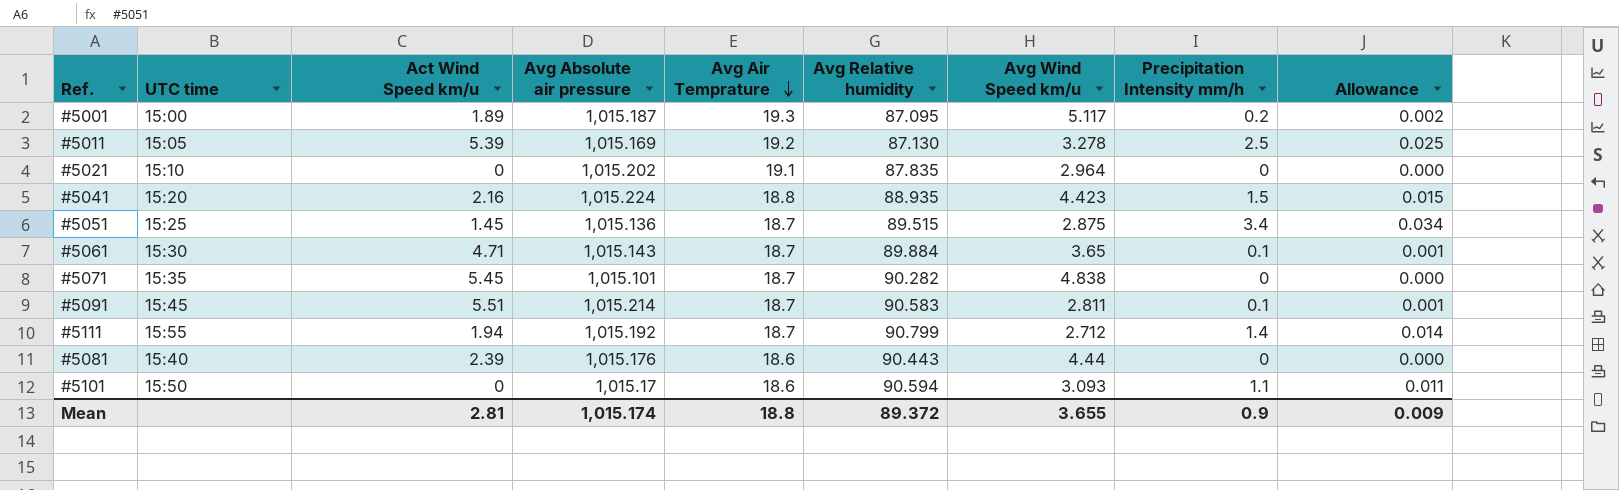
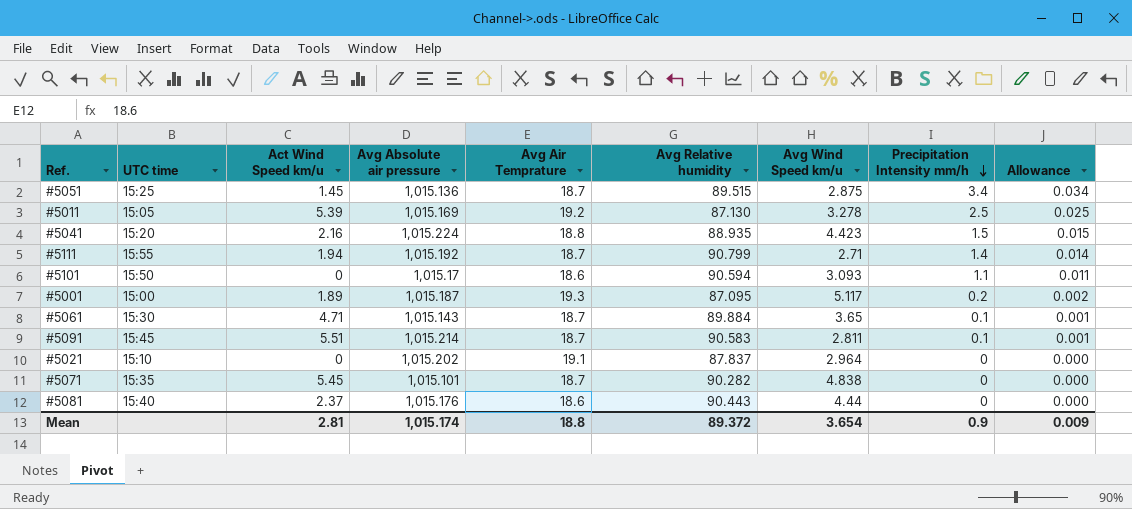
row order: Avg Air Temprature descending -> Precipitation Intensity mm/h descending
#5111 | Avg Wind Speed km/u: 2.712 -> 2.71
#5021 | Avg Relative humidity: 87.835 -> 87.837
#5081 | Act Wind Speed km/u: 2.39 -> 2.37
Mean | Avg Wind Speed km/u: 3.655 -> 3.654

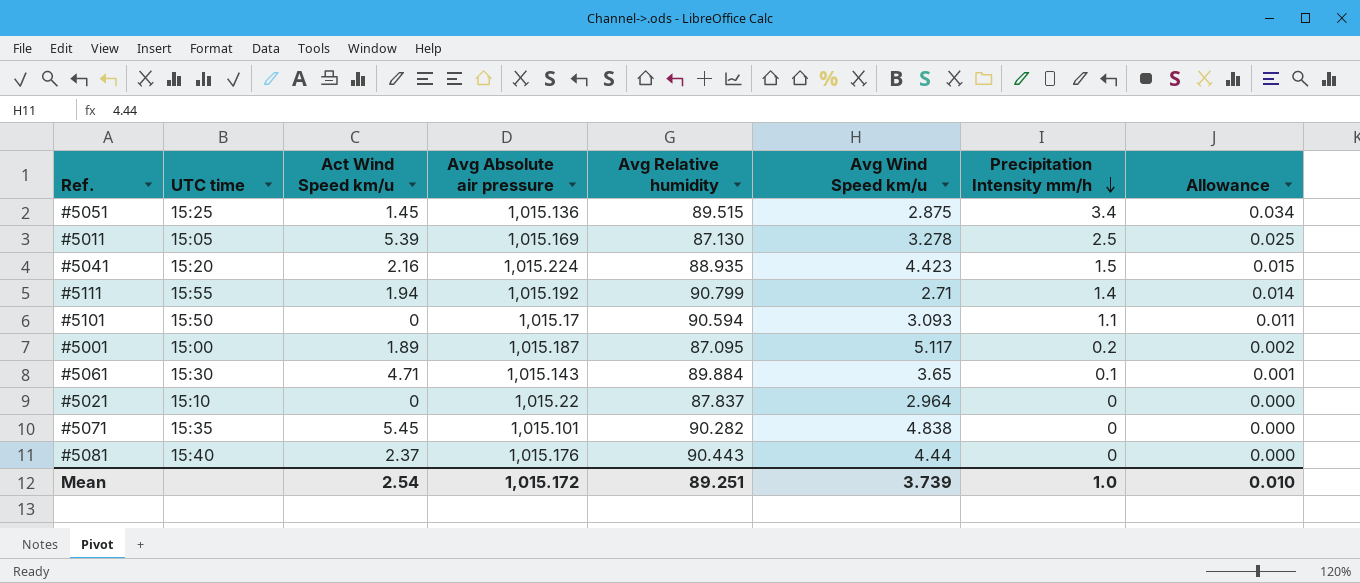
column Avg Air Temprature | position: 5 -> none
row #5091: 15:45 | 5.51 | 1,015.214 | 18.7 | 90.583 | 2.811 | 0.1 | 0.001 -> none
#5021 | Avg Absolute air pressure: 1,015.202 -> 1,015.22
Mean | Act Wind Speed km/u: 2.81 -> 2.54
Mean | Avg Absolute air pressure: 1,015.174 -> 1,015.172
Mean | Avg Relative humidity: 89.372 -> 89.251
Mean | Avg Wind Speed km/u: 3.654 -> 3.739
Mean | Precipitation Intensity mm/h: 0.9 -> 1.0
Mean | Allowance: 0.009 -> 0.010

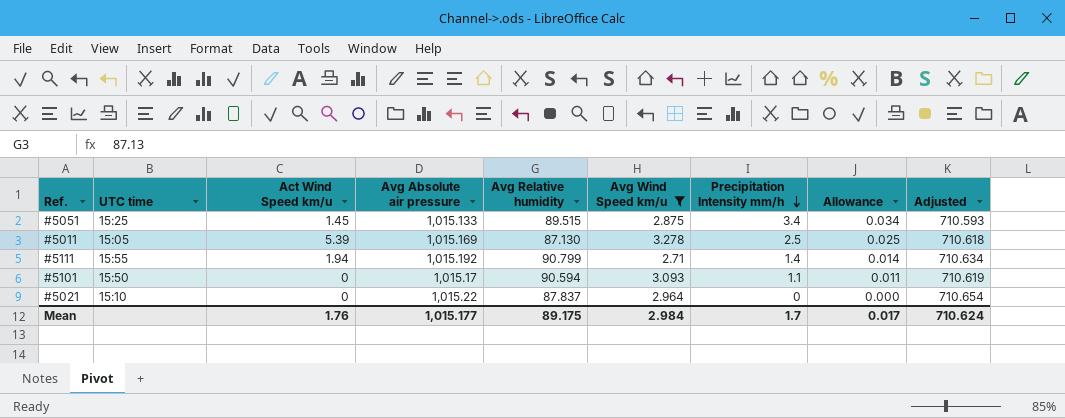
filter: none -> Avg Wind Speed km/u <= 3.278
column Adjusted | formula: none -> [Avg Absolute air pressure] * 0.7
#5051 | Avg Absolute air pressure: 1,015.136 -> 1,015.133
Mean | Act Wind Speed km/u: 2.54 -> 1.76
Mean | Avg Absolute air pressure: 1,015.172 -> 1,015.177
Mean | Avg Relative humidity: 89.251 -> 89.175
Mean | Avg Wind Speed km/u: 3.739 -> 2.984
Mean | Precipitation Intensity mm/h: 1.0 -> 1.7
Mean | Allowance: 0.010 -> 0.017

